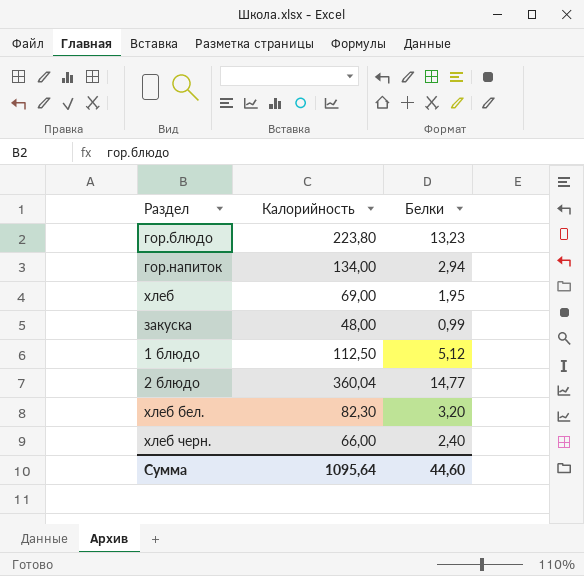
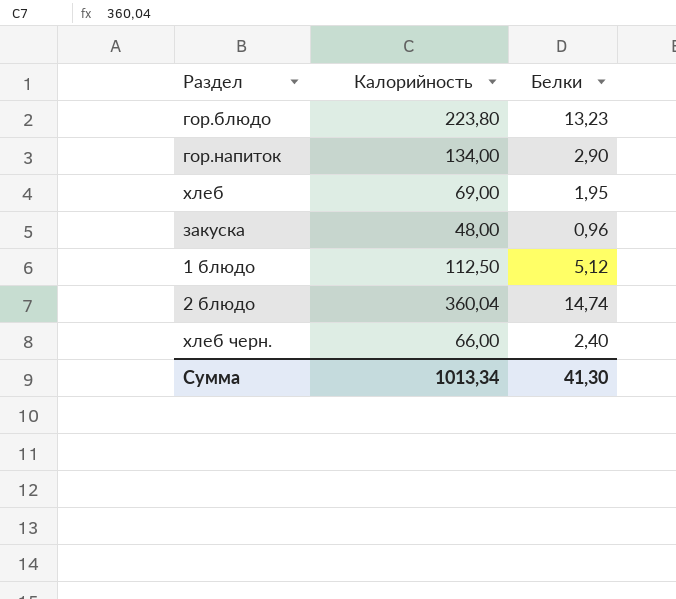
row хлеб бел.: 82,30 | 3,20 -> none
гор.напиток | Белки: 2,94 -> 2,90
закуска | Белки: 0,99 -> 0,96
2 блюдо | Белки: 14,77 -> 14,74
Сумма | Калорийность: 1095,64 -> 1013,34
Сумма | Белки: 44,60 -> 41,30

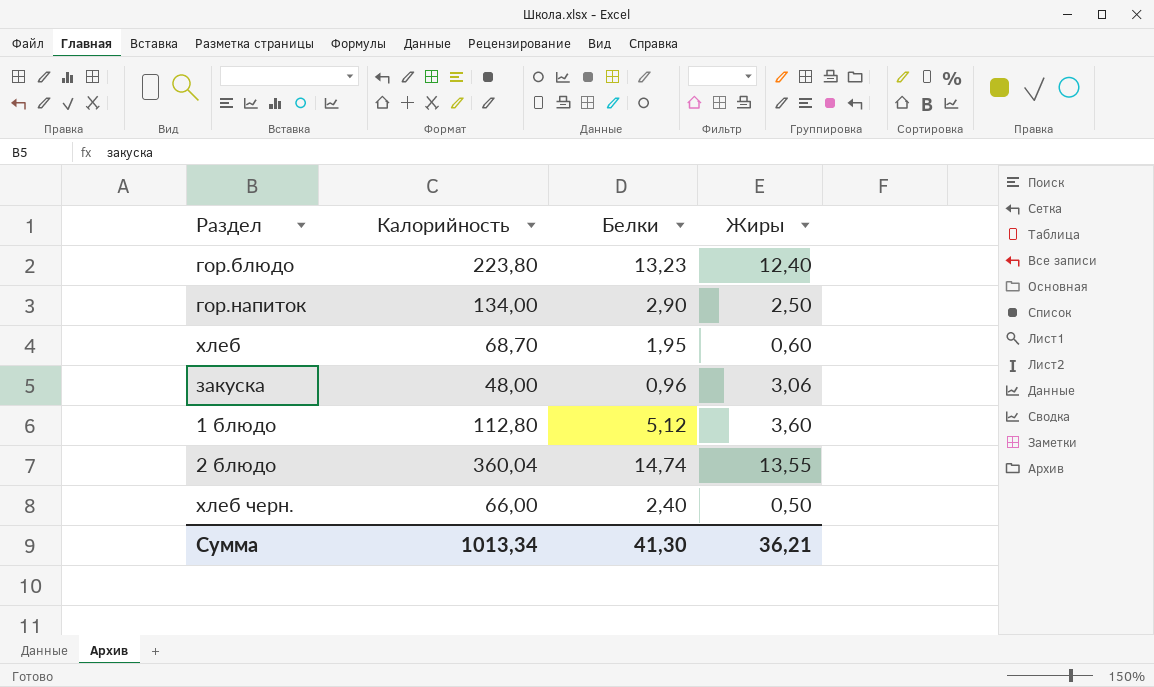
column Жиры | position: none -> 4
хлеб | Калорийность: 69,00 -> 68,70
1 блюдо | Калорийность: 112,50 -> 112,80

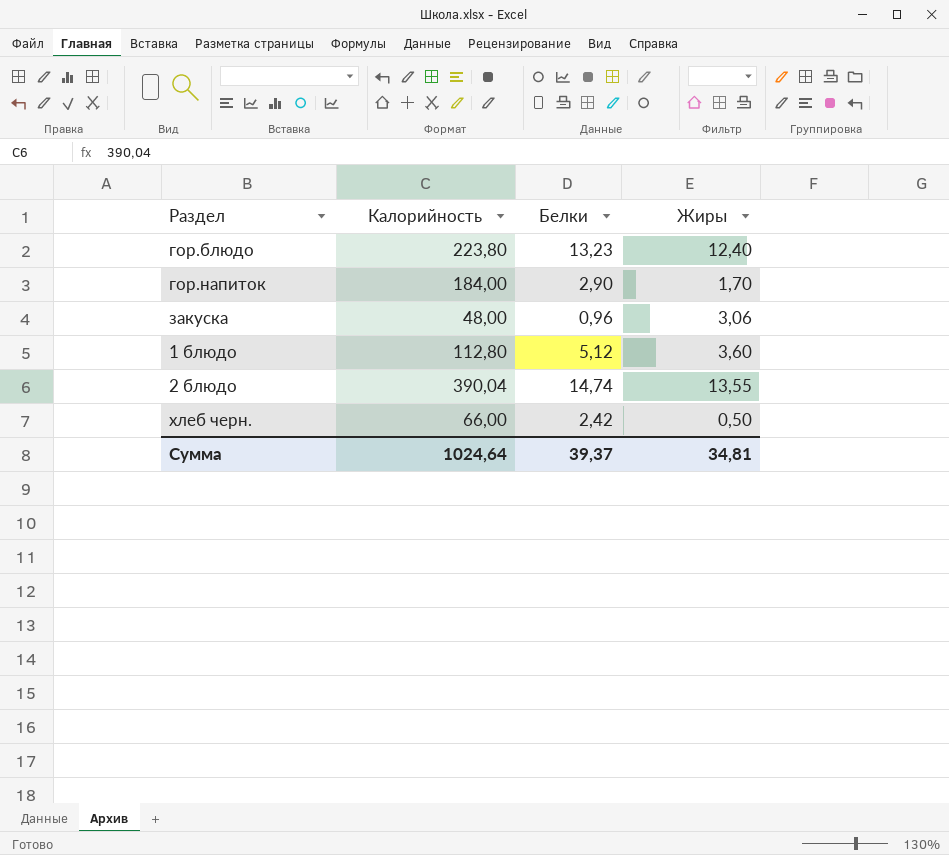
row хлеб: 68,70 | 1,95 | 0,60 -> none
гор.напиток | Калорийность: 134,00 -> 184,00
гор.напиток | Жиры: 2,50 -> 1,70
2 блюдо | Калорийность: 360,04 -> 390,04
хлеб черн. | Белки: 2,40 -> 2,42
Сумма | Калорийность: 1013,34 -> 1024,64
Сумма | Белки: 41,30 -> 39,37
Сумма | Жиры: 36,21 -> 34,81

